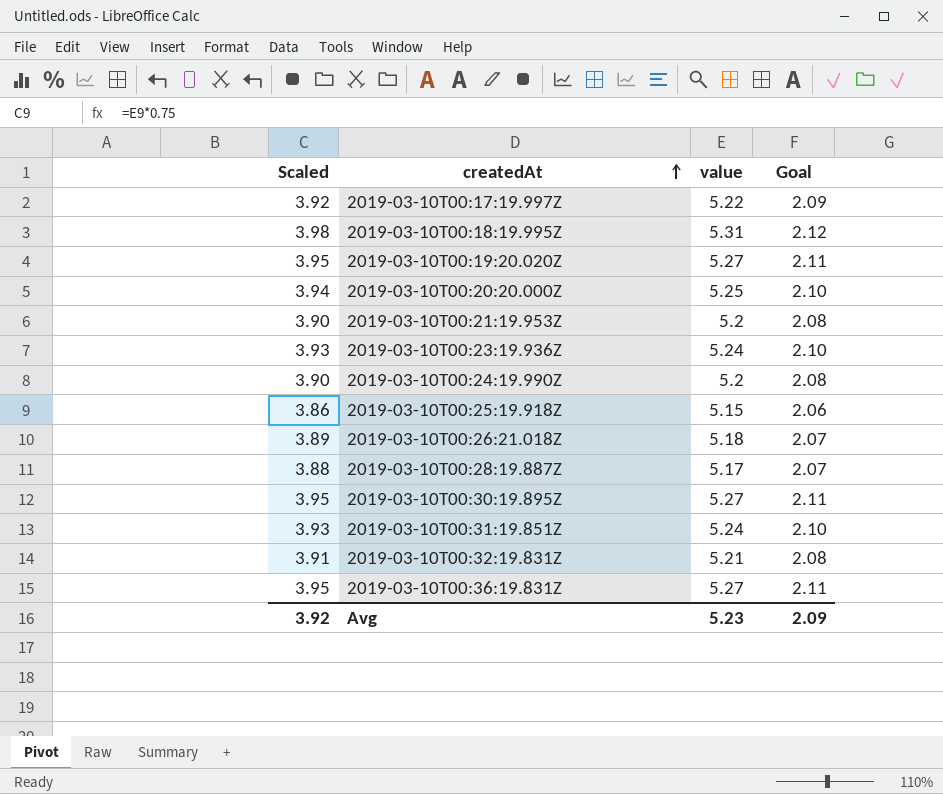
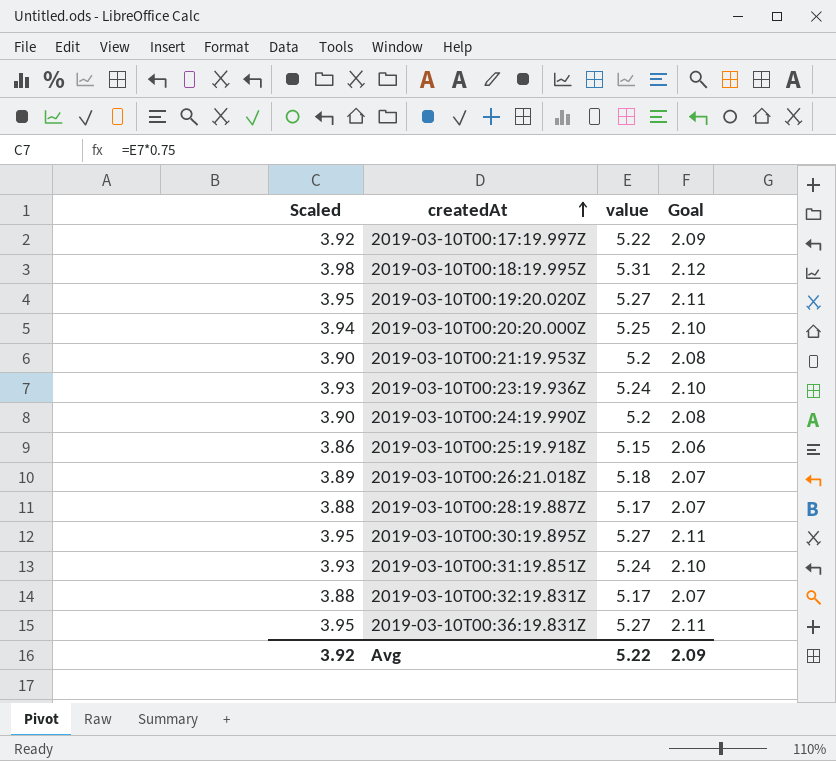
2019-03-10T00:32:19.831Z | Scaled: 3.91 -> 3.88
2019-03-10T00:32:19.831Z | value: 5.21 -> 5.17
2019-03-10T00:32:19.831Z | Goal: 2.08 -> 2.07
Avg | value: 5.23 -> 5.22

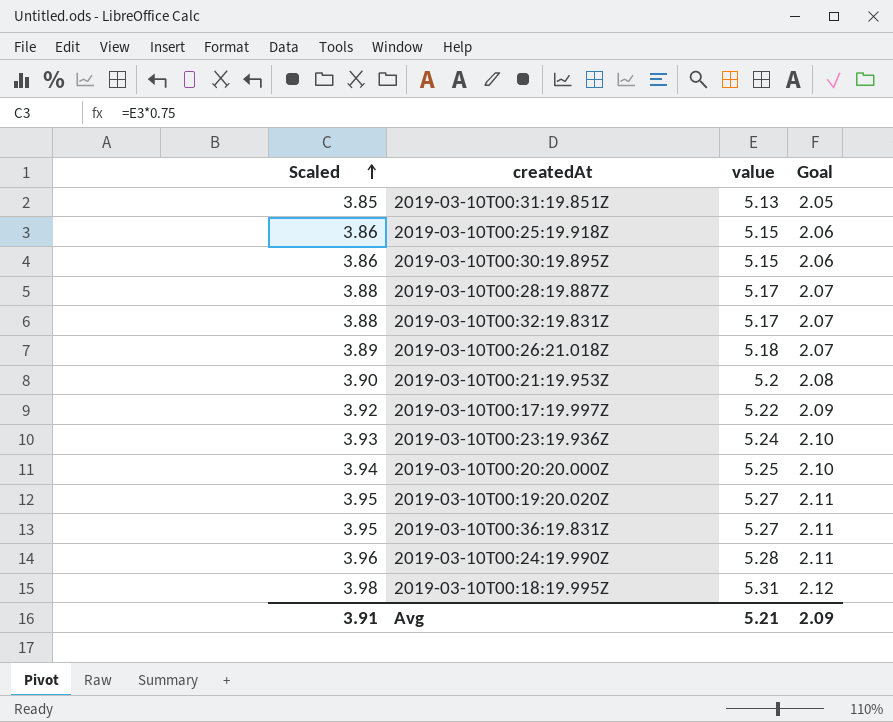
row order: createdAt ascending -> Scaled ascending
2019-03-10T00:31:19.851Z | Scaled: 3.93 -> 3.85
2019-03-10T00:31:19.851Z | value: 5.24 -> 5.13
2019-03-10T00:31:19.851Z | Goal: 2.10 -> 2.05
2019-03-10T00:30:19.895Z | Scaled: 3.95 -> 3.86
2019-03-10T00:30:19.895Z | value: 5.27 -> 5.15
2019-03-10T00:30:19.895Z | Goal: 2.11 -> 2.06
2019-03-10T00:24:19.990Z | Scaled: 3.90 -> 3.96
2019-03-10T00:24:19.990Z | value: 5.2 -> 5.28
2019-03-10T00:24:19.990Z | Goal: 2.08 -> 2.11
Avg | Scaled: 3.92 -> 3.91
Avg | value: 5.22 -> 5.21

